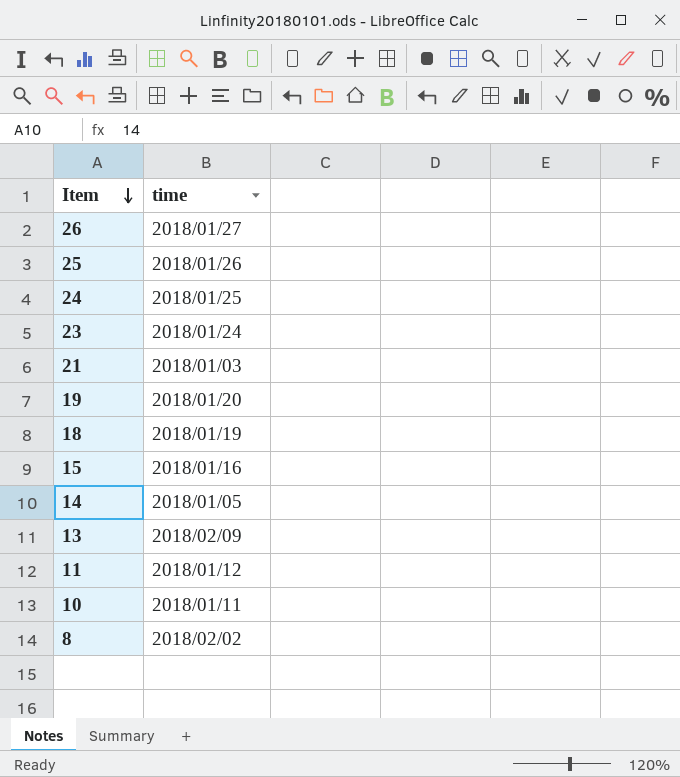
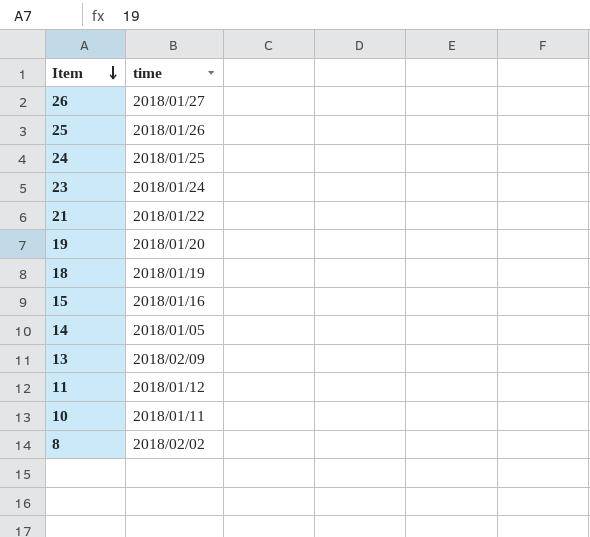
21 | time: 2018/01/03 -> 2018/01/22

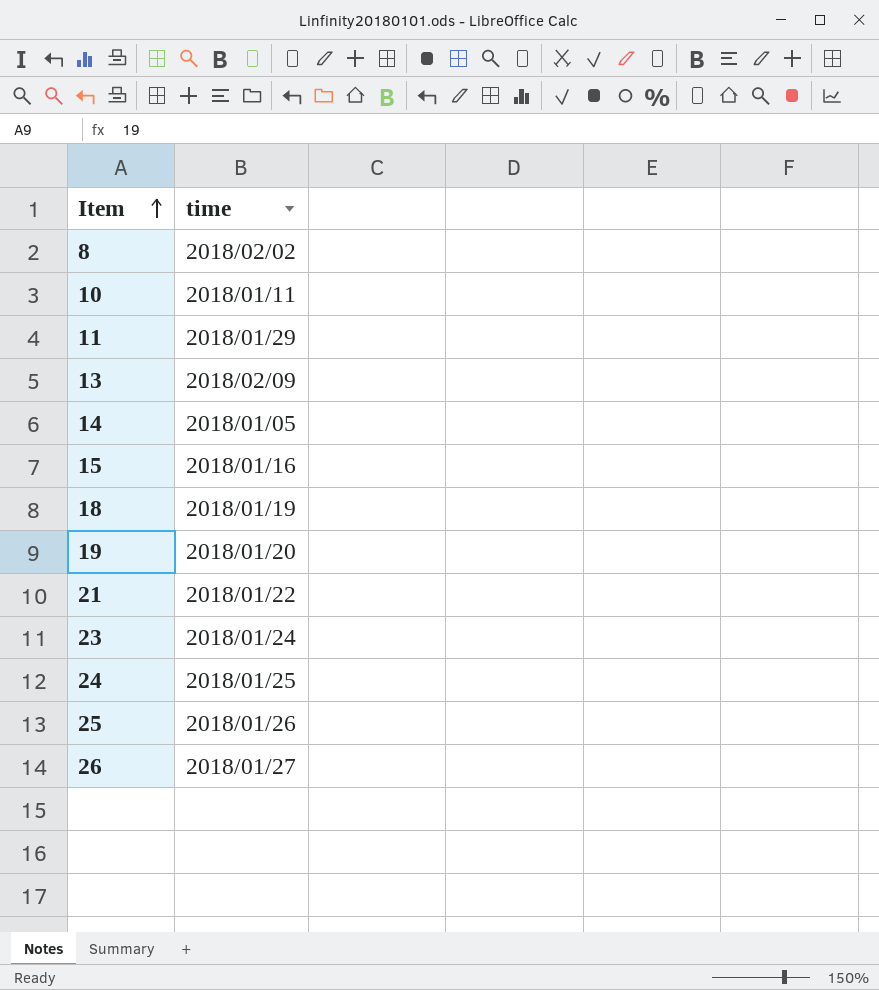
row order: Item descending -> Item ascending
11 | time: 2018/01/12 -> 2018/01/29

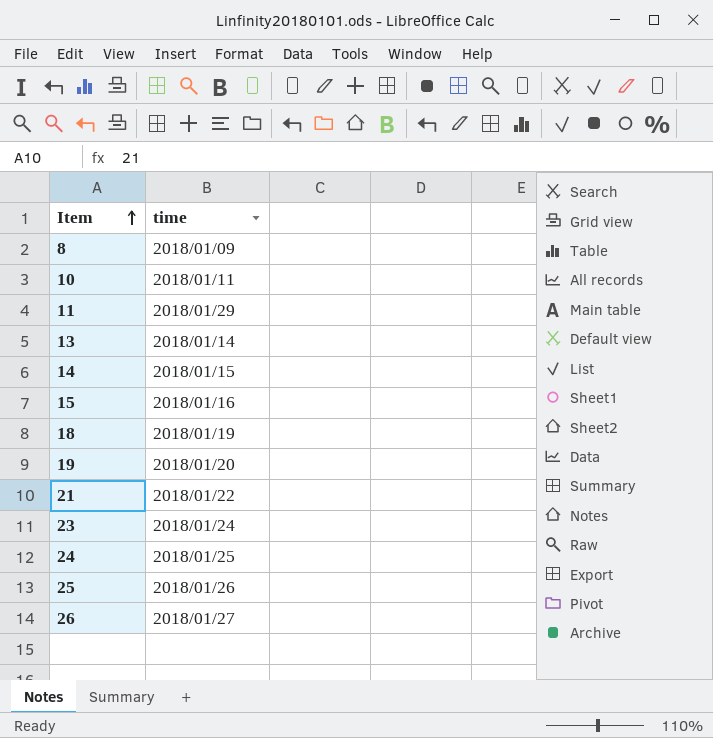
8 | time: 2018/02/02 -> 2018/01/09
13 | time: 2018/02/09 -> 2018/01/14
14 | time: 2018/01/05 -> 2018/01/15

